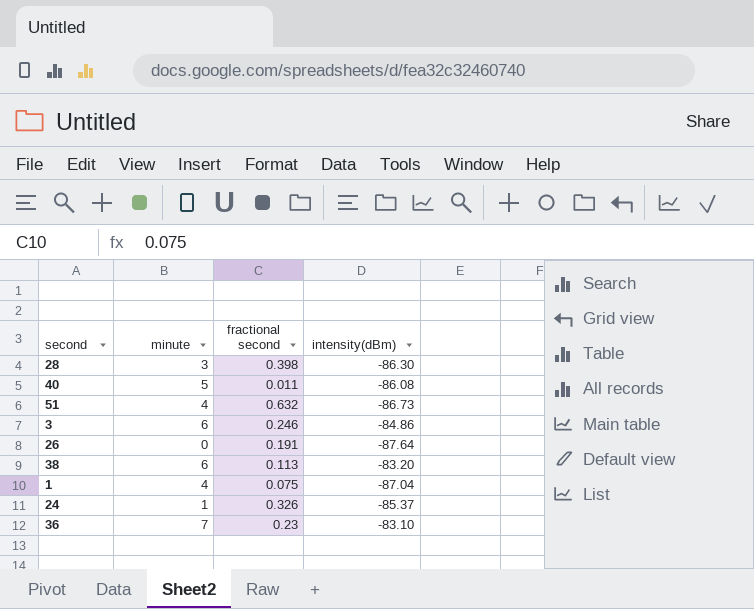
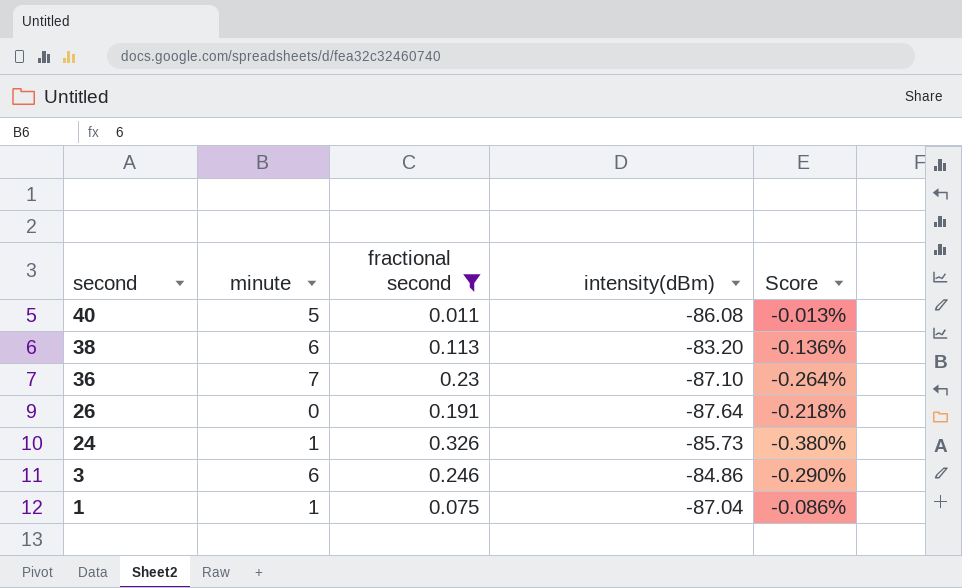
filter: none -> fractional second <= 0.326
row order: none -> second descending
column Score | formula: none -> [fractional second] / [intensity(dBm)]
36 | intensity(dBm): -83.10 -> -87.10
24 | intensity(dBm): -85.37 -> -85.73
1 | minute: 4 -> 1

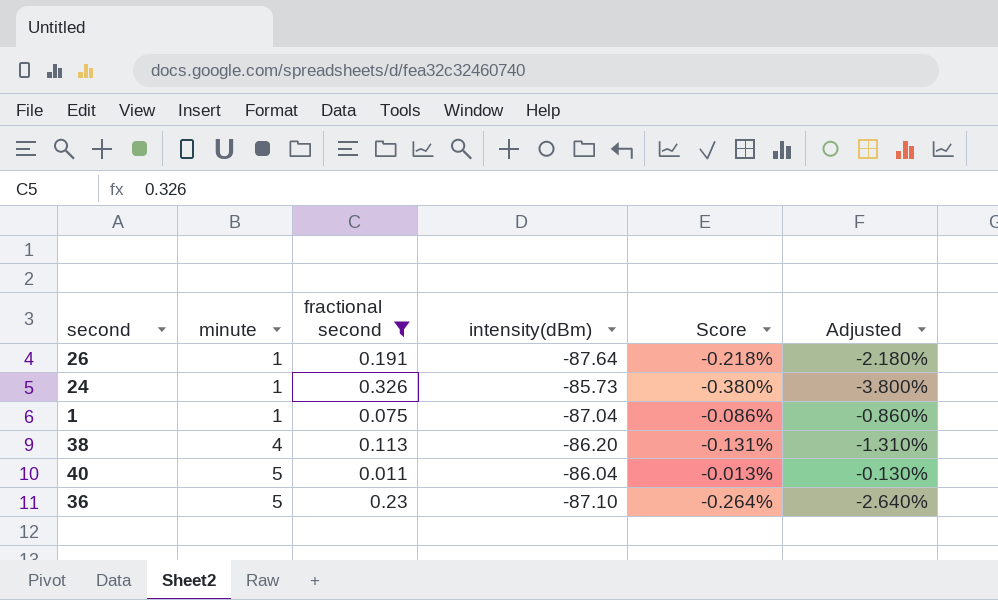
row order: second descending -> minute ascending
column Adjusted | formula: none -> [Score] * 10
row 3: 6 | 0.246 | -84.86 | -0.290% -> none
26 | minute: 0 -> 1
38 | minute: 6 -> 4
38 | intensity(dBm): -83.20 -> -86.20
38 | Score: -0.136% -> -0.131%
40 | intensity(dBm): -86.08 -> -86.04
36 | minute: 7 -> 5

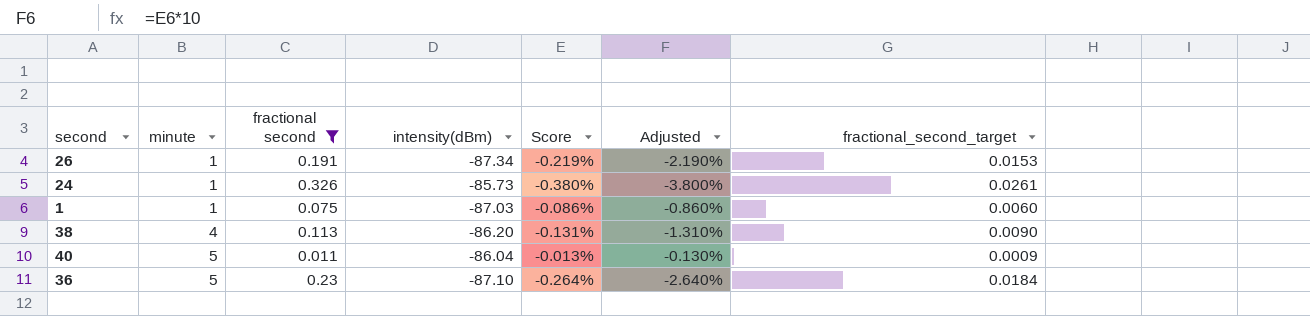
column fractional_second_target | formula: none -> [fractional second] * 0.08
26 | intensity(dBm): -87.64 -> -87.34
26 | Score: -0.218% -> -0.219%
26 | Adjusted: -2.180% -> -2.190%
1 | intensity(dBm): -87.04 -> -87.03

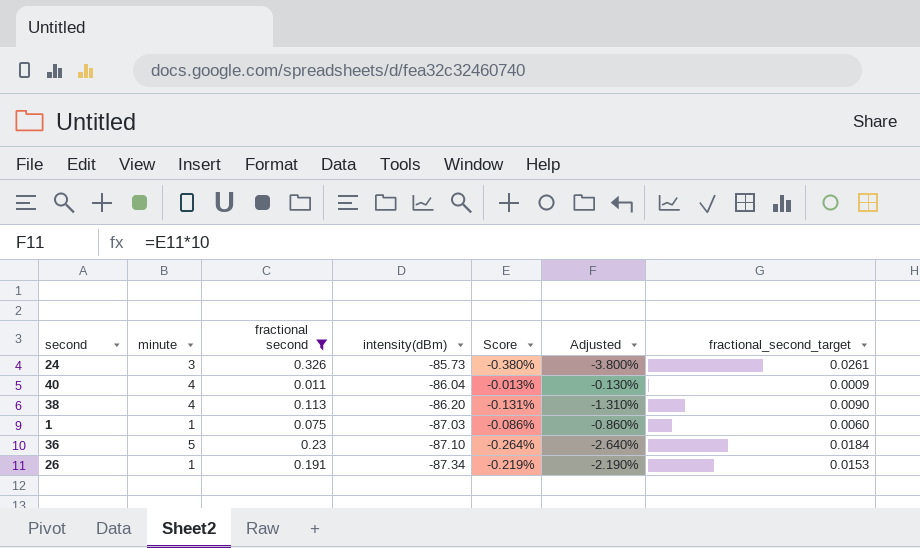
row order: minute ascending -> intensity(dBm) descending
24 | minute: 1 -> 3
40 | minute: 5 -> 4

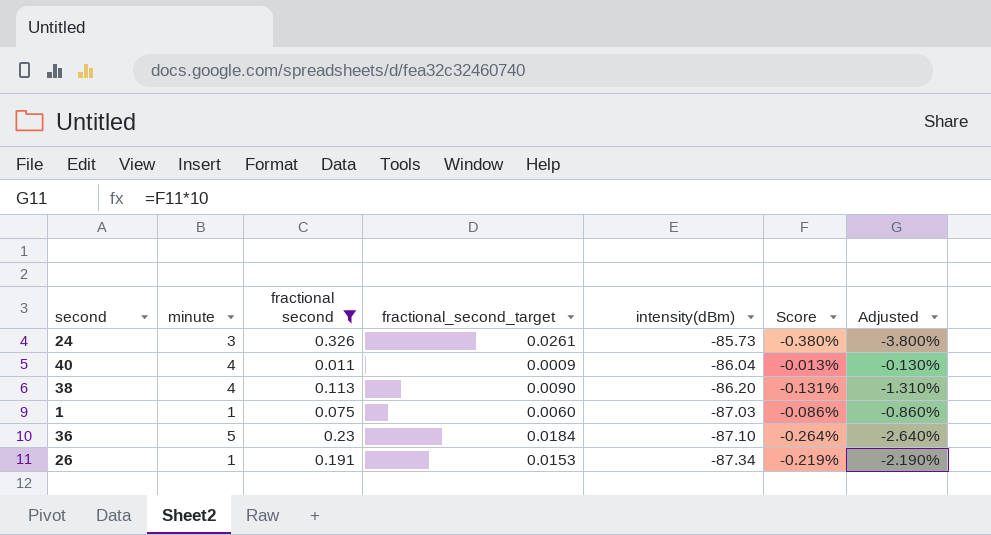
column fractional_second_target | position: 7 -> 4

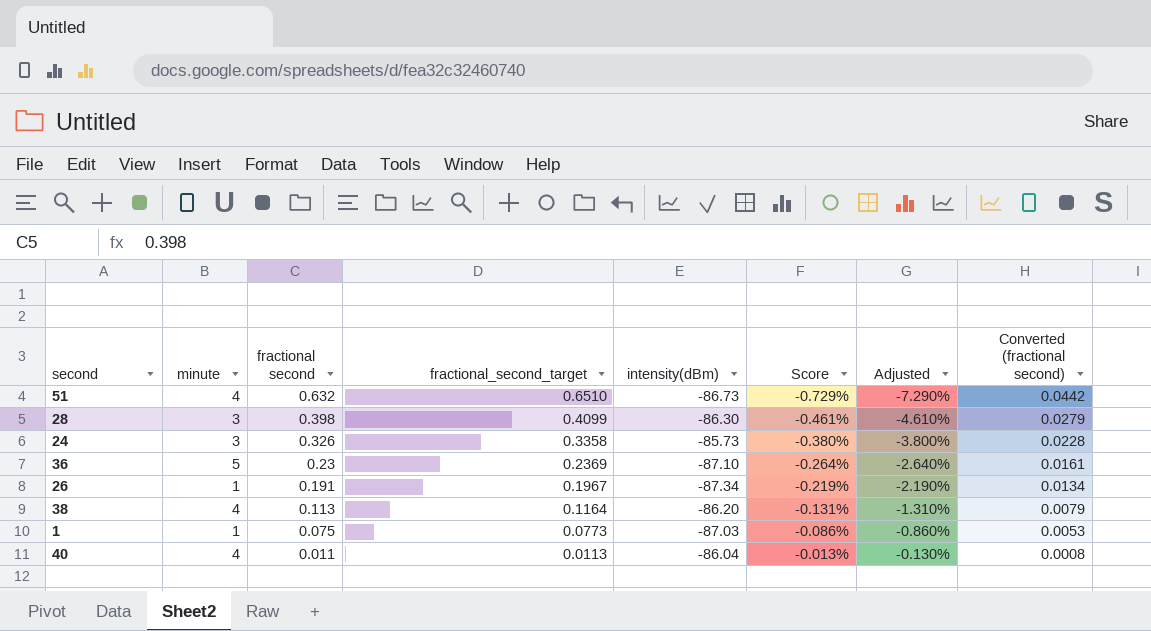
filter: fractional second <= 0.326 -> none
row order: intensity(dBm) descending -> fractional second descending
column fractional_second_target | formula: [fractional second] * 0.08 -> [fractional second] * 1.03
column Converted (fractional second) | formula: none -> [fractional second] * 0.07

